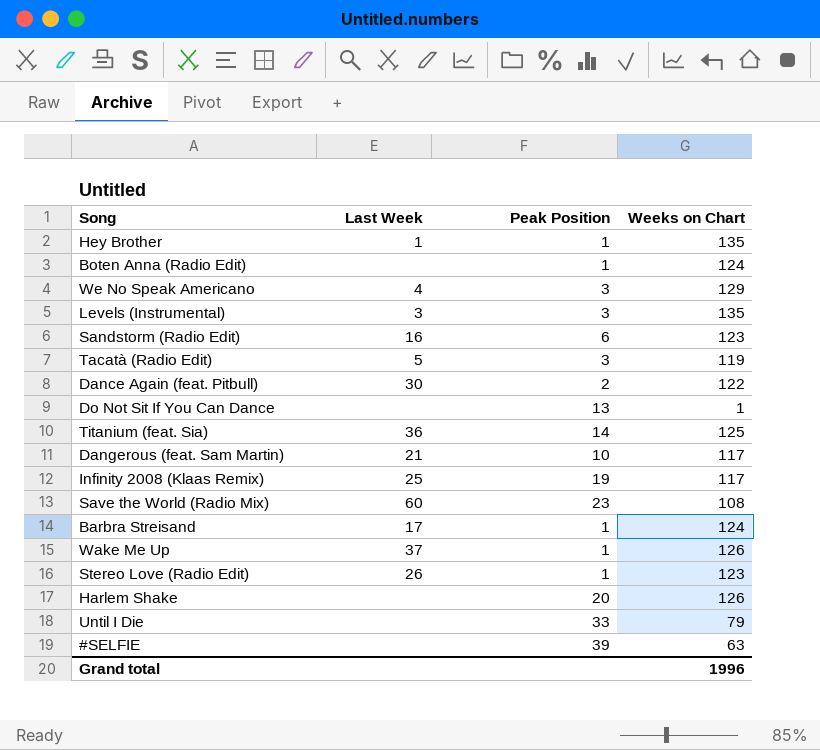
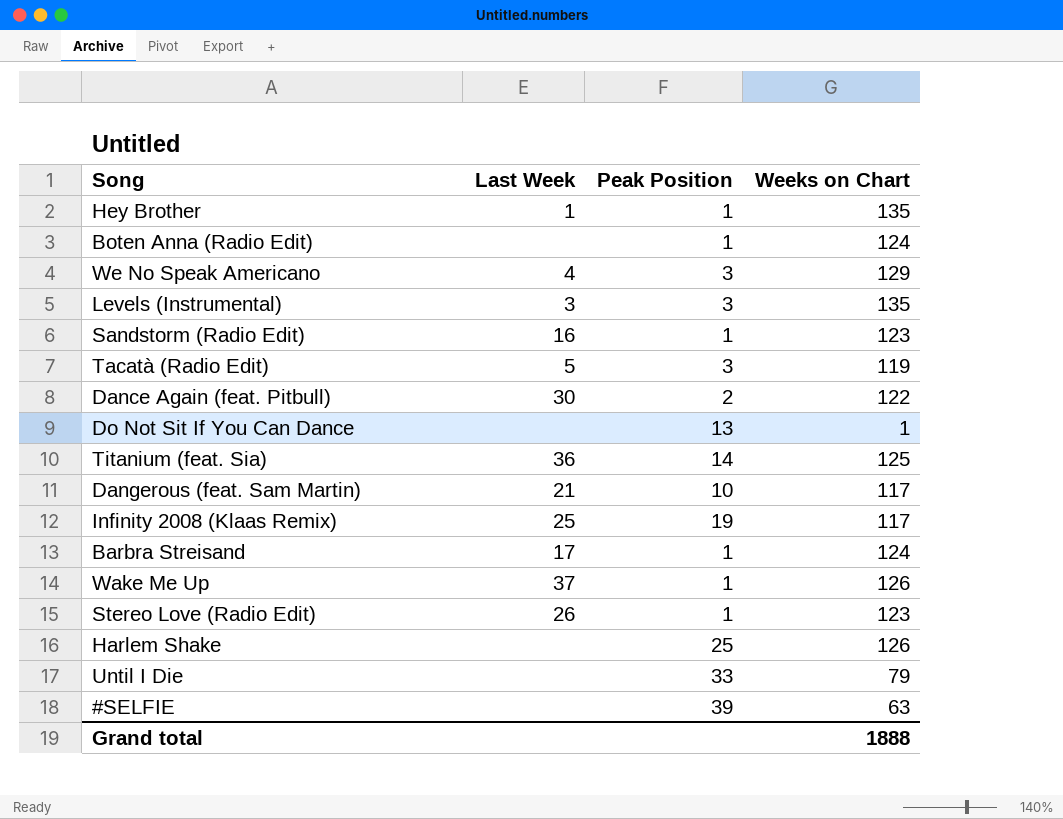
row Save the World (Radio Mix): 60 | 23 | 108 -> none
Sandstorm (Radio Edit) | Peak Position: 6 -> 1
Harlem Shake | Peak Position: 20 -> 25
Grand total | Weeks on Chart: 1996 -> 1888

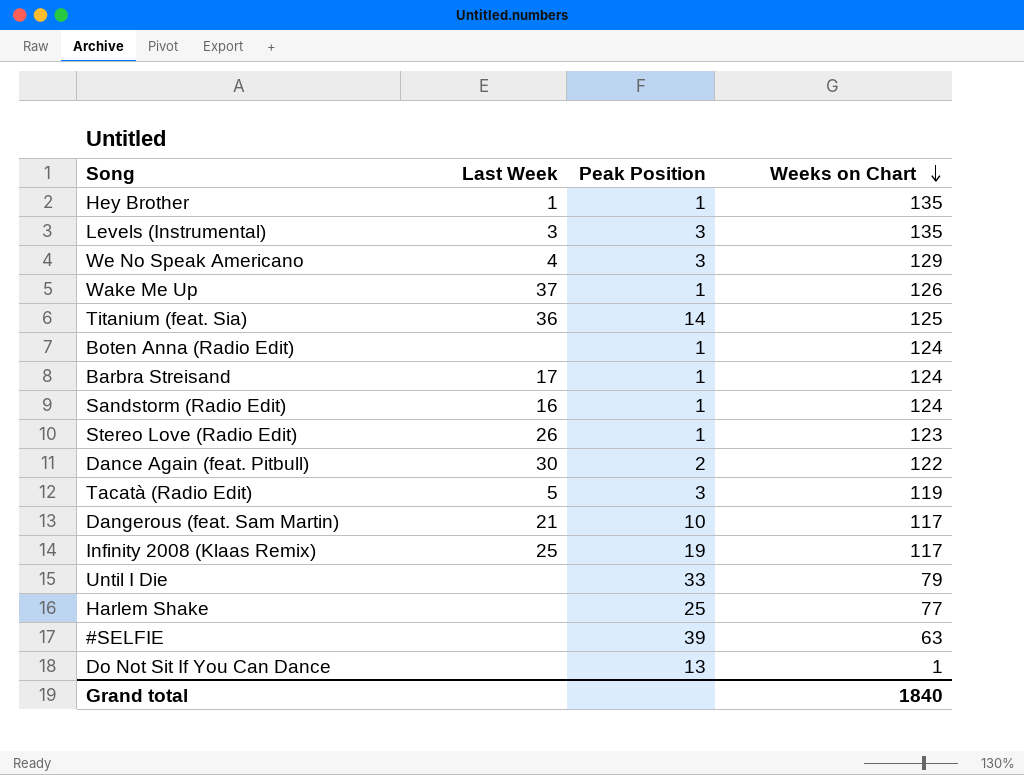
row order: none -> Weeks on Chart descending
Sandstorm (Radio Edit) | Weeks on Chart: 123 -> 124
Harlem Shake | Weeks on Chart: 126 -> 77
Grand total | Weeks on Chart: 1888 -> 1840

